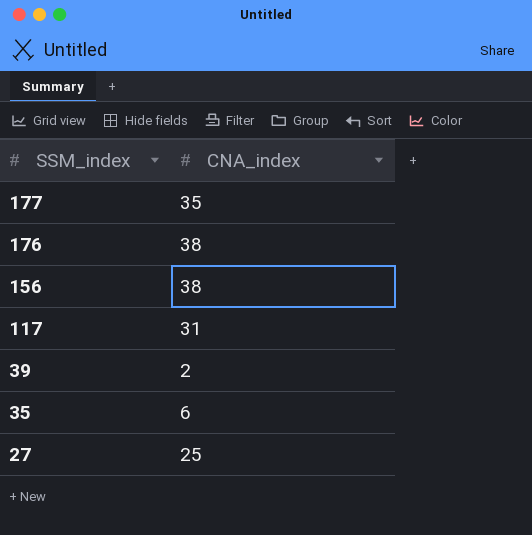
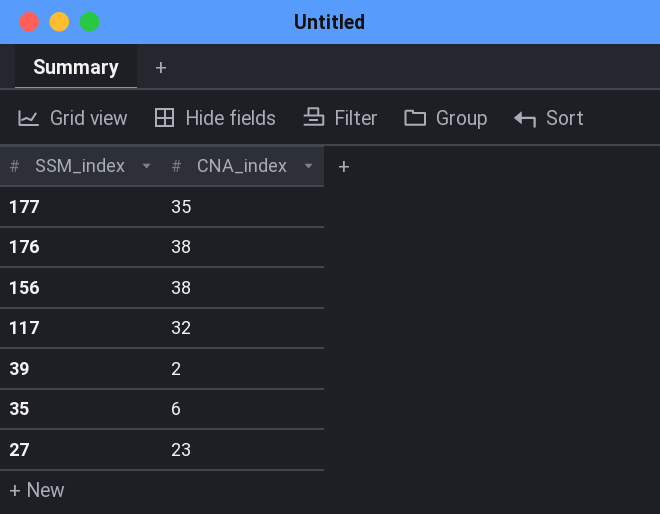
117 | CNA_index: 31 -> 32
27 | CNA_index: 25 -> 23

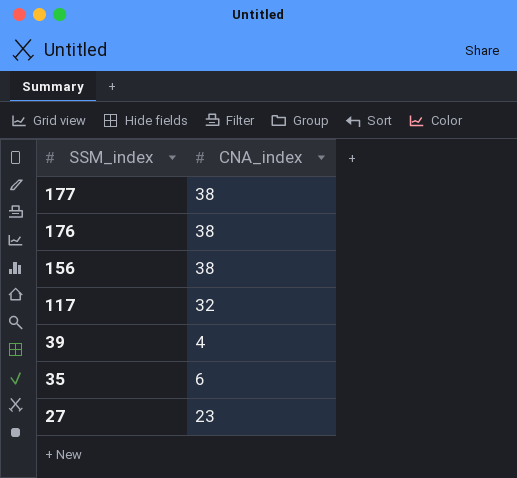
177 | CNA_index: 35 -> 38
39 | CNA_index: 2 -> 4

